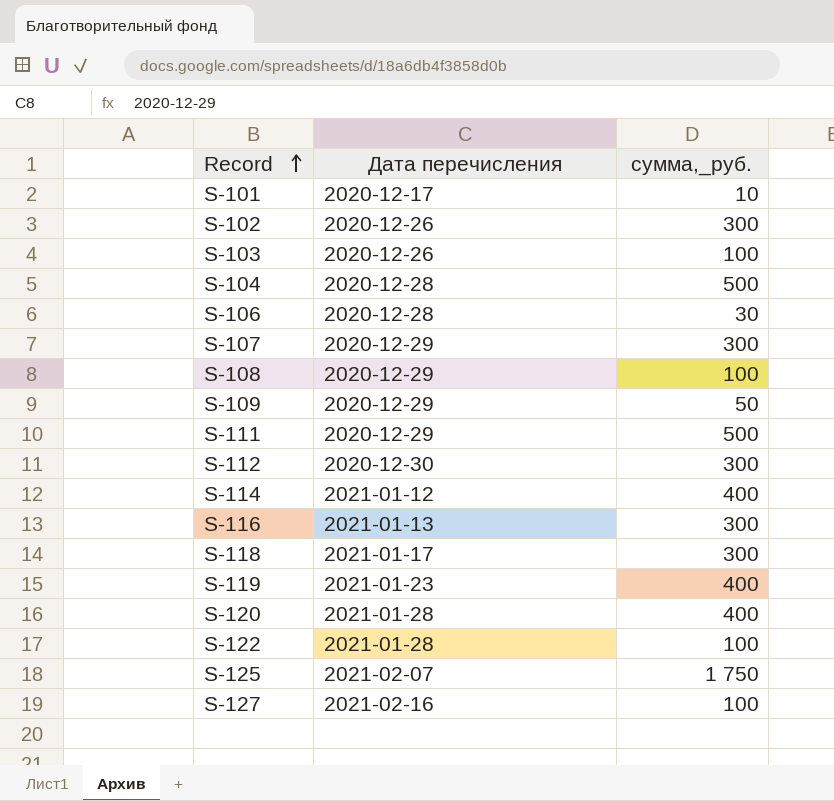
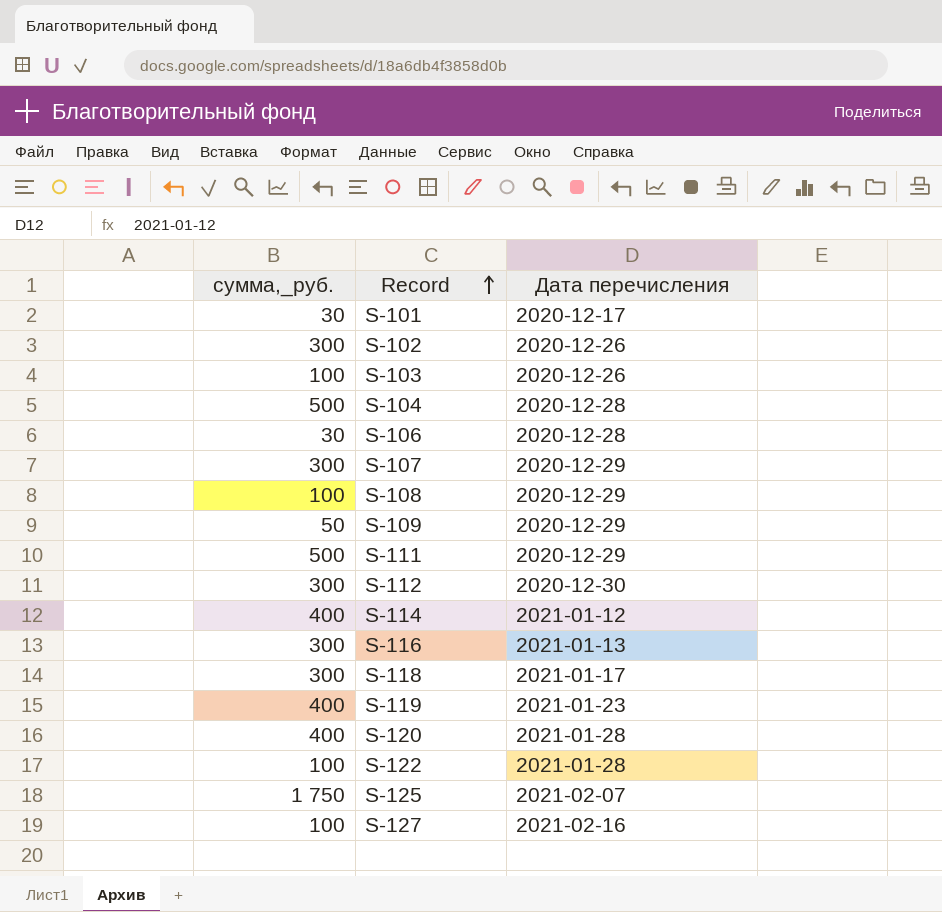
column сумма,_руб. | position: 3 -> 1
S-101 | сумма,_руб.: 10 -> 30

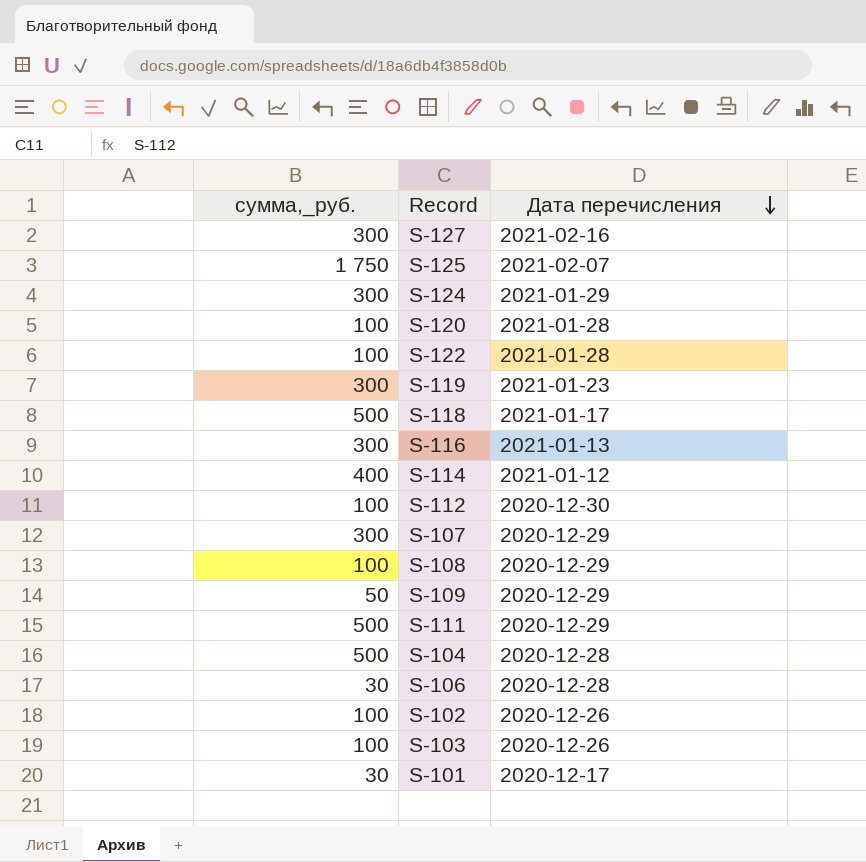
row order: Record ascending -> Дата перечисления descending
S-127 | сумма,_руб.: 100 -> 300
row S-124: none -> 300 | 2021-01-29
S-120 | сумма,_руб.: 400 -> 100
S-119 | сумма,_руб.: 400 -> 300
S-118 | сумма,_руб.: 300 -> 500
S-112 | сумма,_руб.: 300 -> 100
S-102 | сумма,_руб.: 300 -> 100

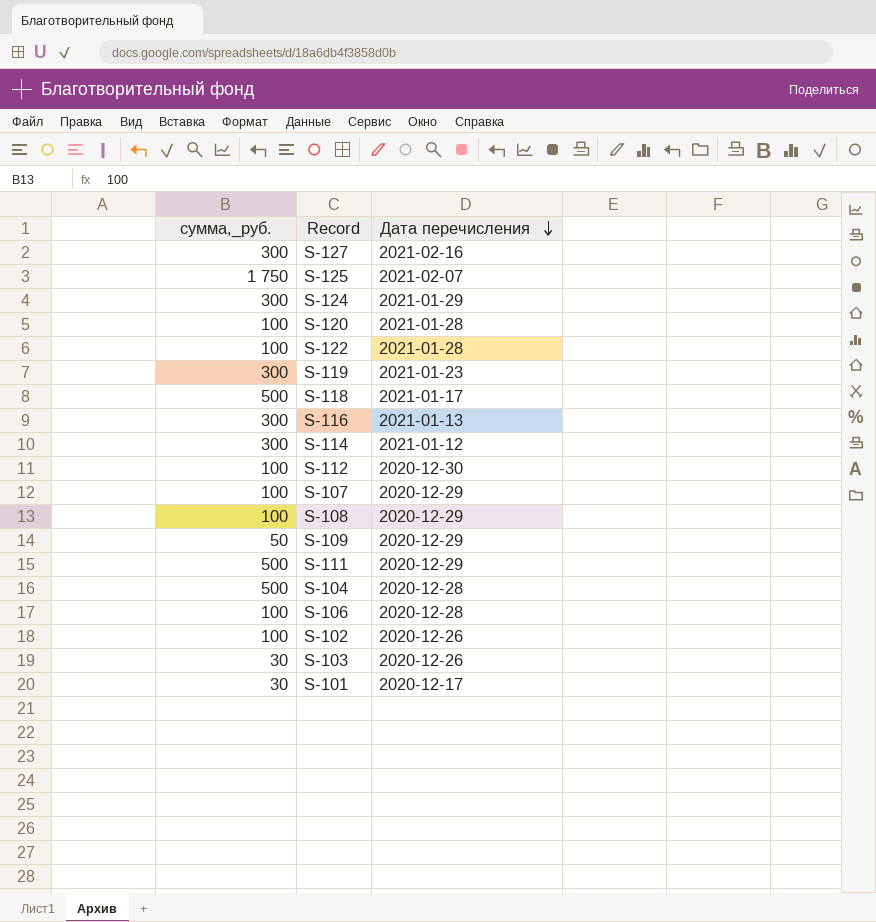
S-114 | сумма,_руб.: 400 -> 300
S-107 | сумма,_руб.: 300 -> 100
S-106 | сумма,_руб.: 30 -> 100
S-103 | сумма,_руб.: 100 -> 30

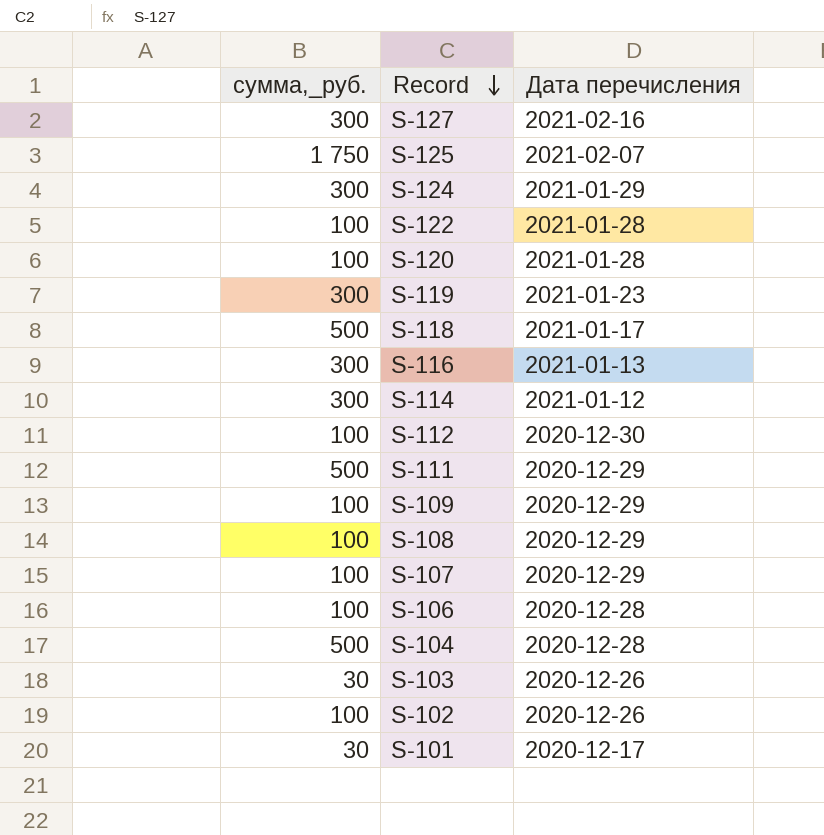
row order: Дата перечисления descending -> Record descending
S-109 | сумма,_руб.: 50 -> 100

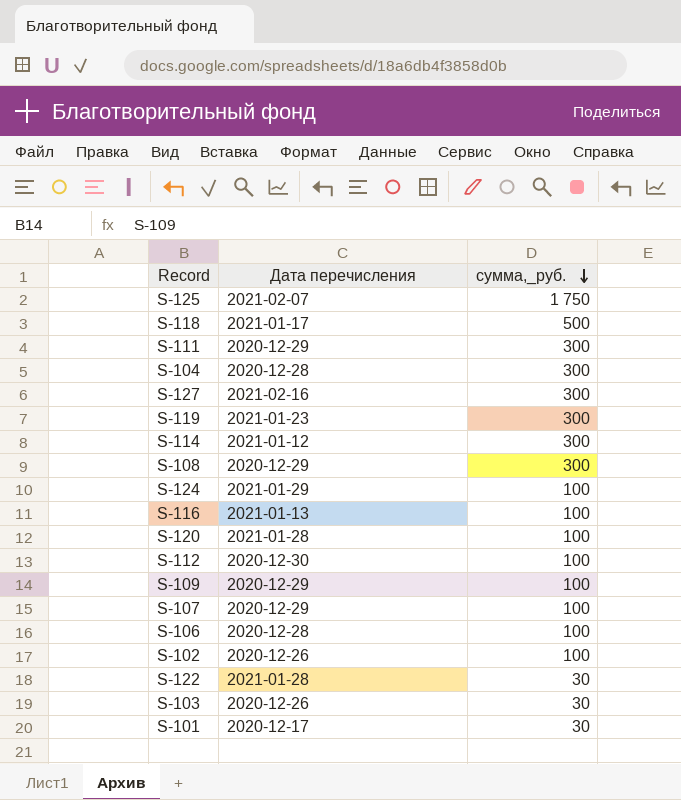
row order: Record descending -> сумма,_руб. descending
column сумма,_руб. | position: 1 -> 3
S-111 | сумма,_руб.: 500 -> 300
S-104 | сумма,_руб.: 500 -> 300
S-108 | сумма,_руб.: 100 -> 300
S-124 | сумма,_руб.: 300 -> 100
S-116 | сумма,_руб.: 300 -> 100
S-122 | сумма,_руб.: 100 -> 30

